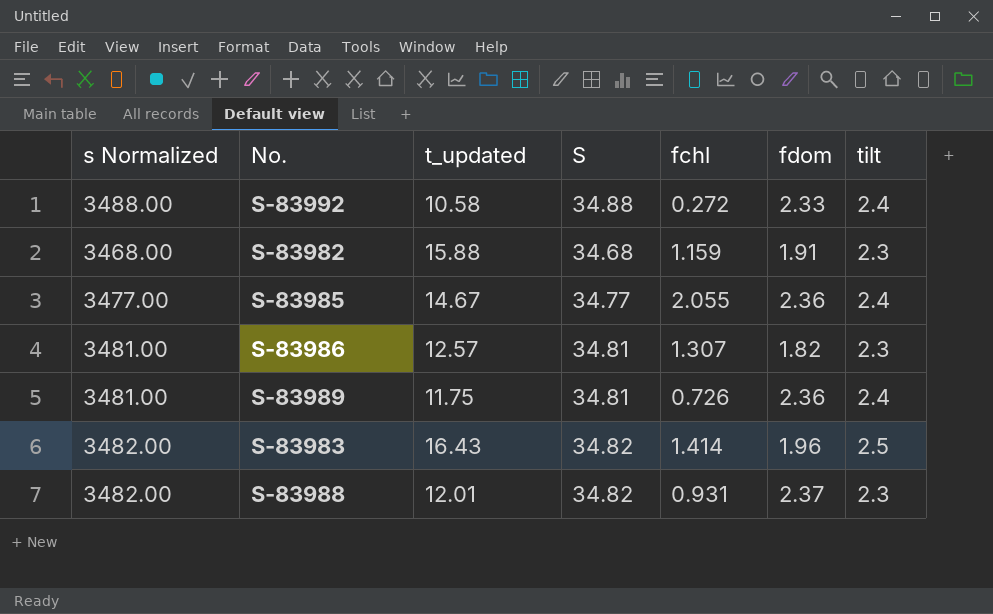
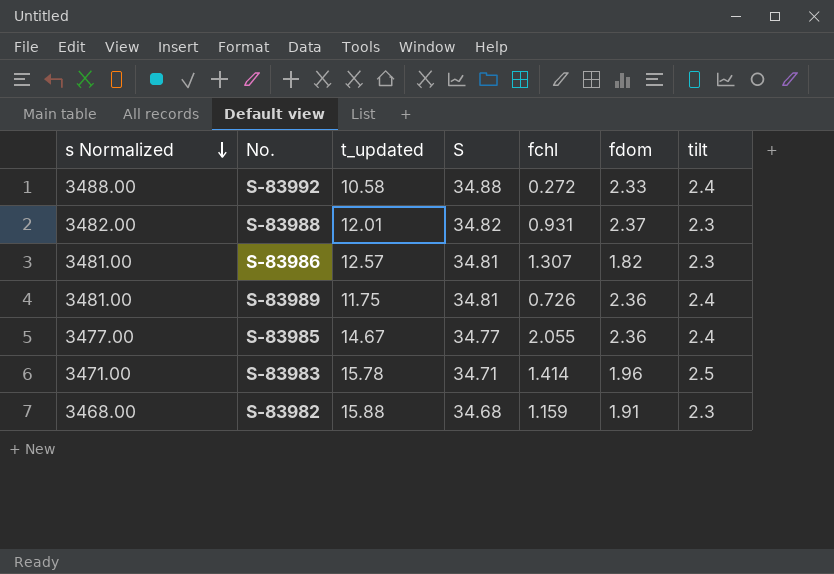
row order: none -> s Normalized descending
S-83983 | s Normalized: 3482.00 -> 3471.00
S-83983 | t_updated: 16.43 -> 15.78
S-83983 | S: 34.82 -> 34.71

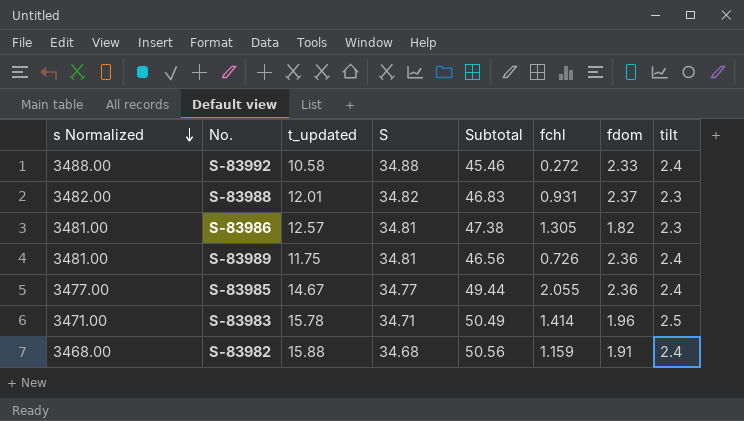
column Subtotal | formula: none -> [t_updated] + [S]
S-83986 | fchl: 1.307 -> 1.305
S-83982 | tilt: 2.3 -> 2.4

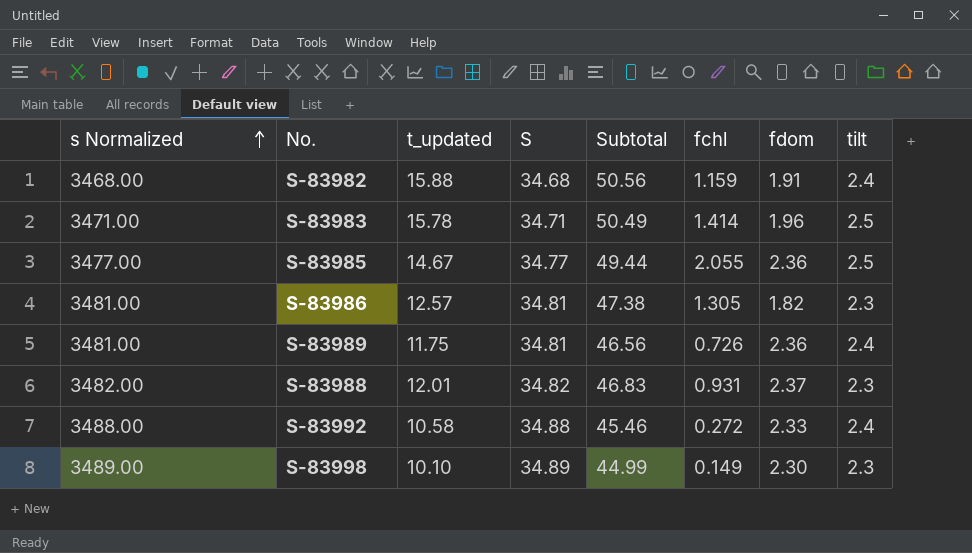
row order: s Normalized descending -> s Normalized ascending
S-83985 | tilt: 2.4 -> 2.5
row S-83998: none -> 3489.00 | 10.10 | 34.89 | 44.99 | 0.149 | 2.30 | 2.3

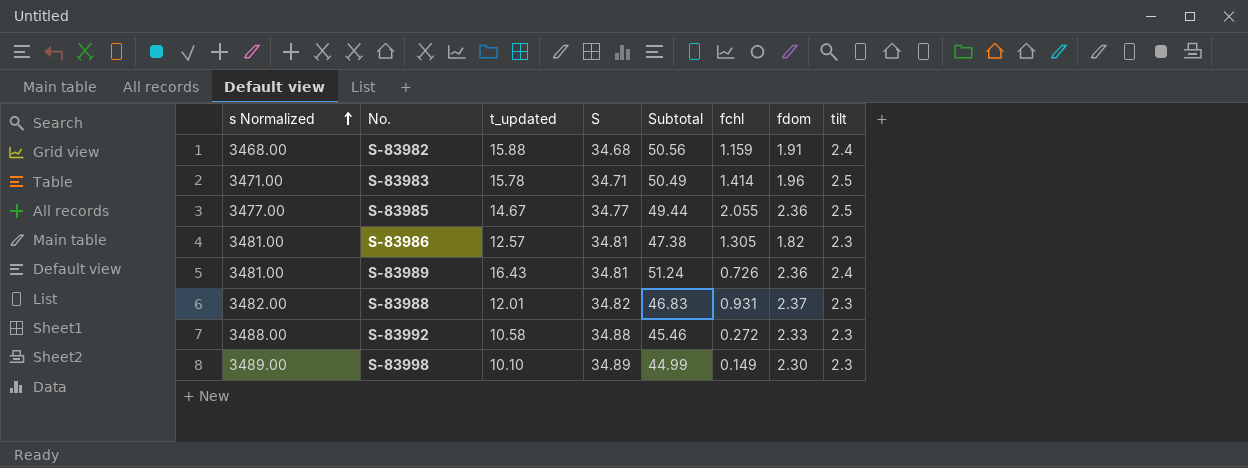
S-83989 | t_updated: 11.75 -> 16.43
S-83989 | Subtotal: 46.56 -> 51.24
S-83992 | tilt: 2.4 -> 2.3

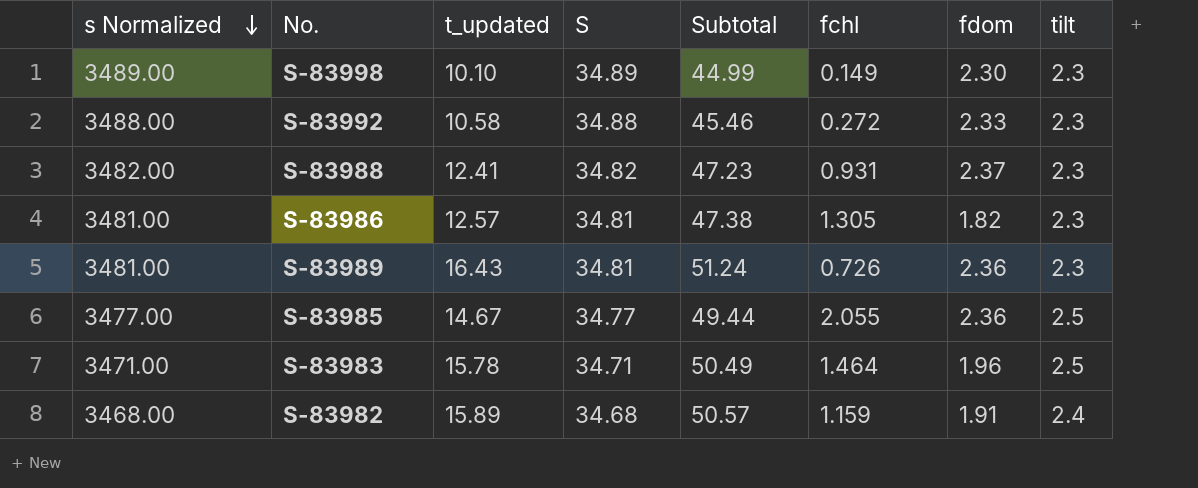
row order: s Normalized ascending -> s Normalized descending
S-83988 | t_updated: 12.01 -> 12.41
S-83988 | Subtotal: 46.83 -> 47.23
S-83989 | tilt: 2.4 -> 2.3
S-83983 | fchl: 1.414 -> 1.464
S-83982 | t_updated: 15.88 -> 15.89
S-83982 | Subtotal: 50.56 -> 50.57

